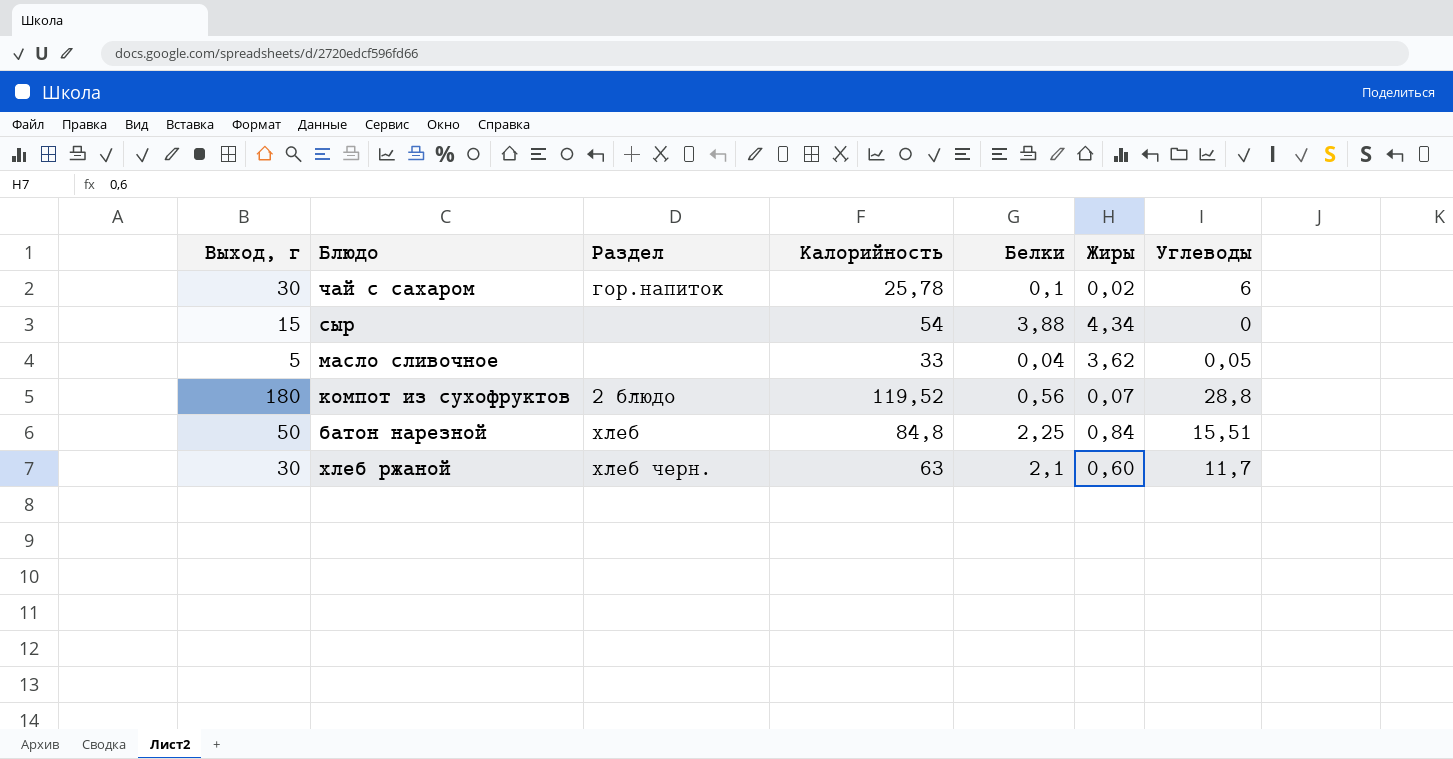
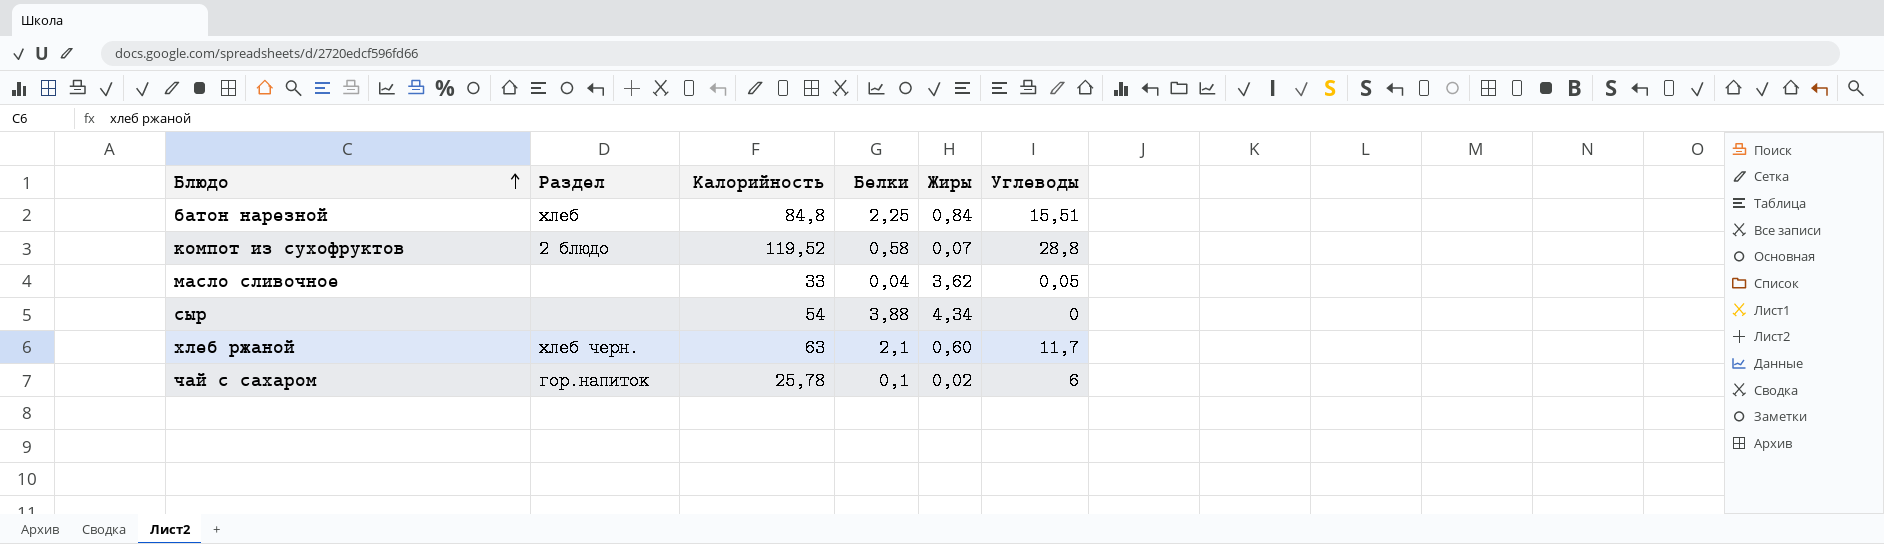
row order: none -> Блюдо ascending
column Выход, г | position: 1 -> none
компот из сухофруктов | Белки: 0,56 -> 0,58

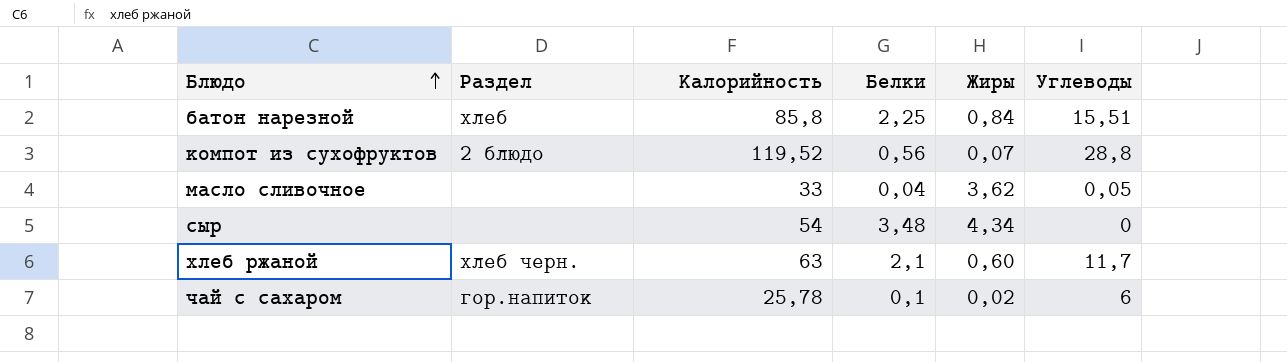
батон нарезной | Калорийность: 84,8 -> 85,8
компот из сухофруктов | Белки: 0,58 -> 0,56
сыр | Белки: 3,88 -> 3,48

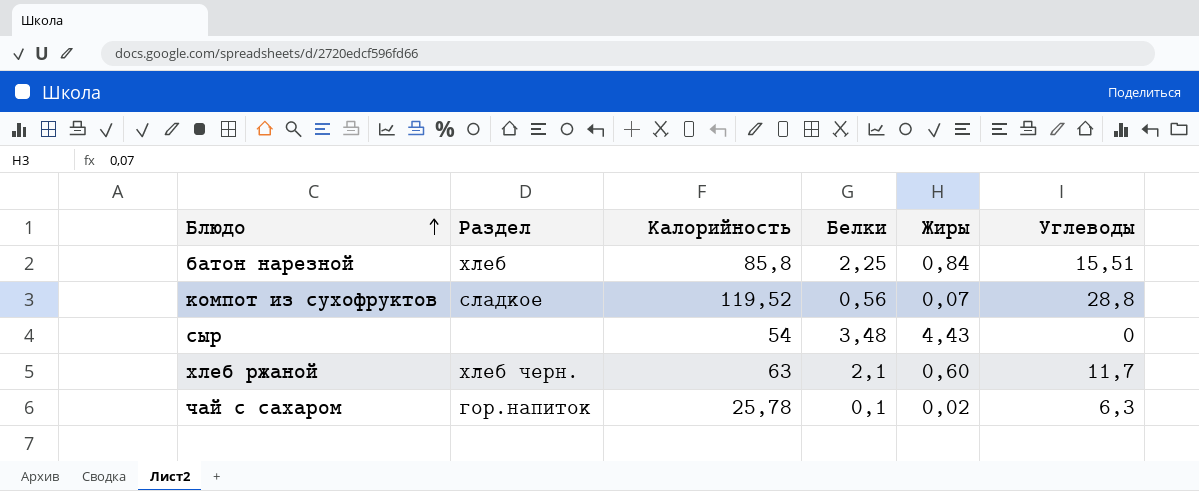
row масло сливочное: none | 33 | 0,04 | 3,62 | 0,05 -> none
компот из сухофруктов | Раздел: 2 блюдо -> сладкое
сыр | Жиры: 4,34 -> 4,43
чай с сахаром | Углеводы: 6 -> 6,3

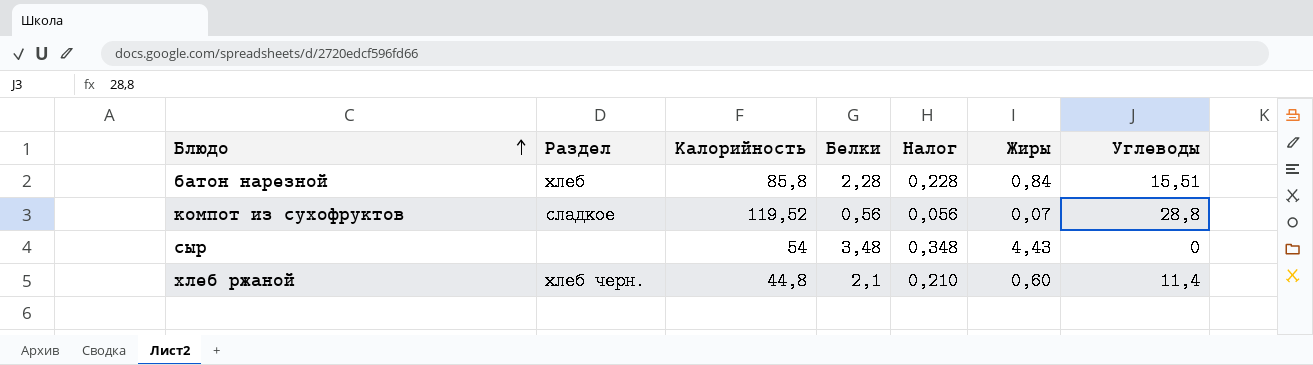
column Налог | formula: none -> [Белки] * 0,1
row чай с сахаром: гор.напиток | 25,78 | 0,1 | 0,02 | 6,3 -> none
батон нарезной | Белки: 2,25 -> 2,28
хлеб ржаной | Калорийность: 63 -> 44,8
хлеб ржаной | Углеводы: 11,7 -> 11,4

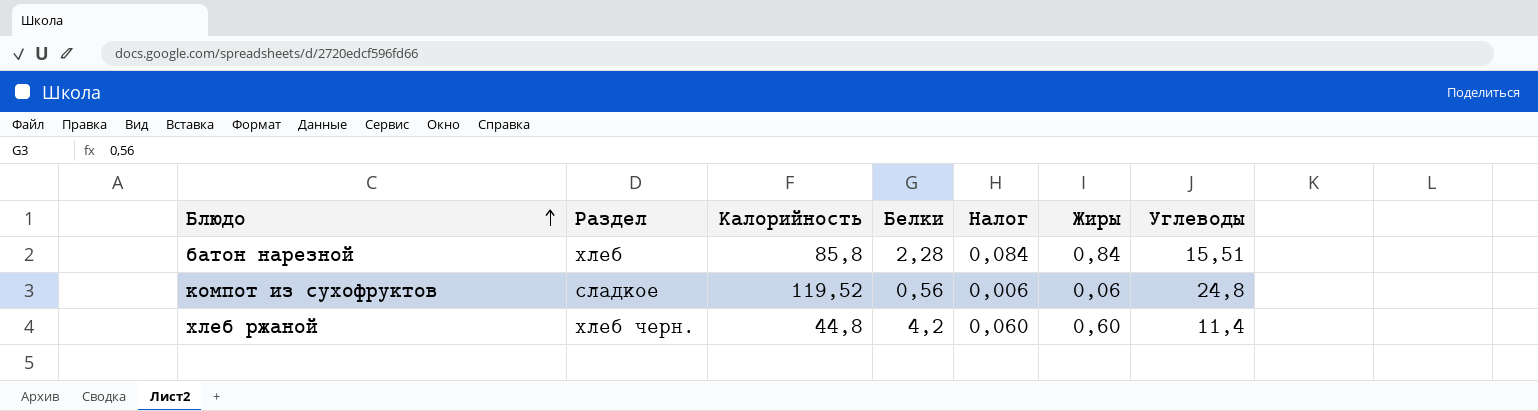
column Налог | formula: [Белки] * 0,1 -> [Жиры] * 0,1
row сыр: none | 54 | 3,48 | 0,348 | 4,43 | 0 -> none
компот из сухофруктов | Жиры: 0,07 -> 0,06
компот из сухофруктов | Углеводы: 28,8 -> 24,8
хлеб ржаной | Белки: 2,1 -> 4,2

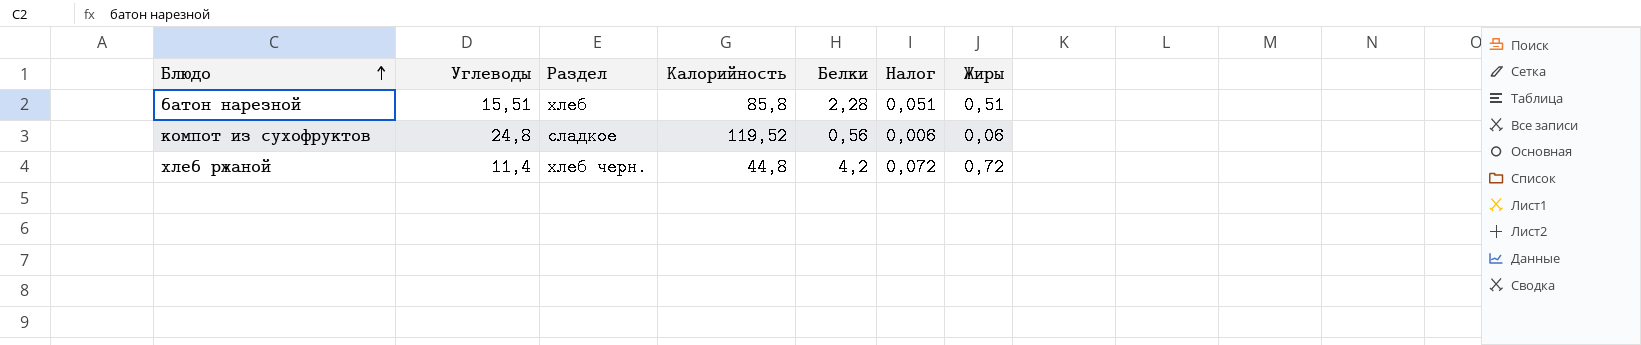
column Углеводы | position: 7 -> 2
батон нарезной | Налог: 0,084 -> 0,051
батон нарезной | Жиры: 0,84 -> 0,51
хлеб ржаной | Налог: 0,060 -> 0,072
хлеб ржаной | Жиры: 0,60 -> 0,72

